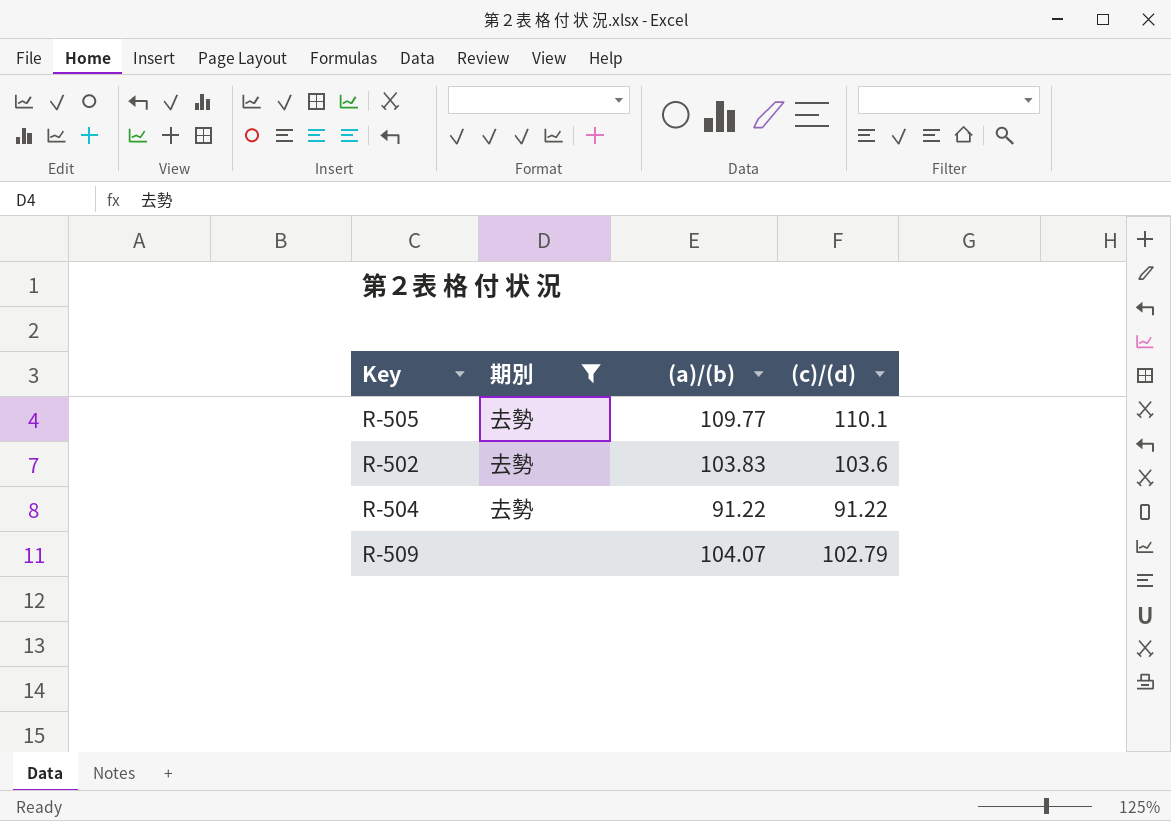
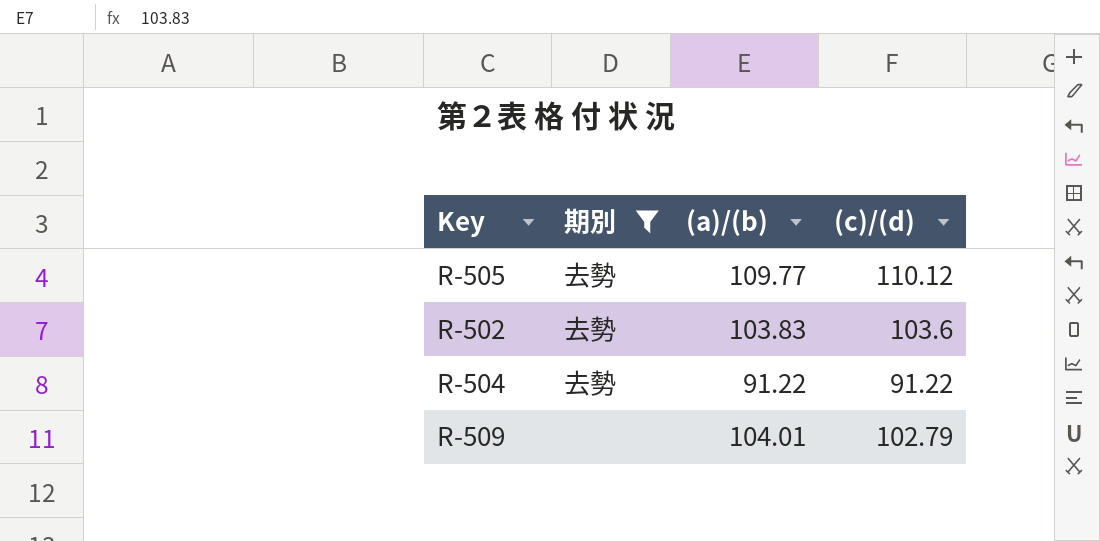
R-505 | (c)/(d): 110.1 -> 110.12
R-509 | (a)/(b): 104.07 -> 104.01

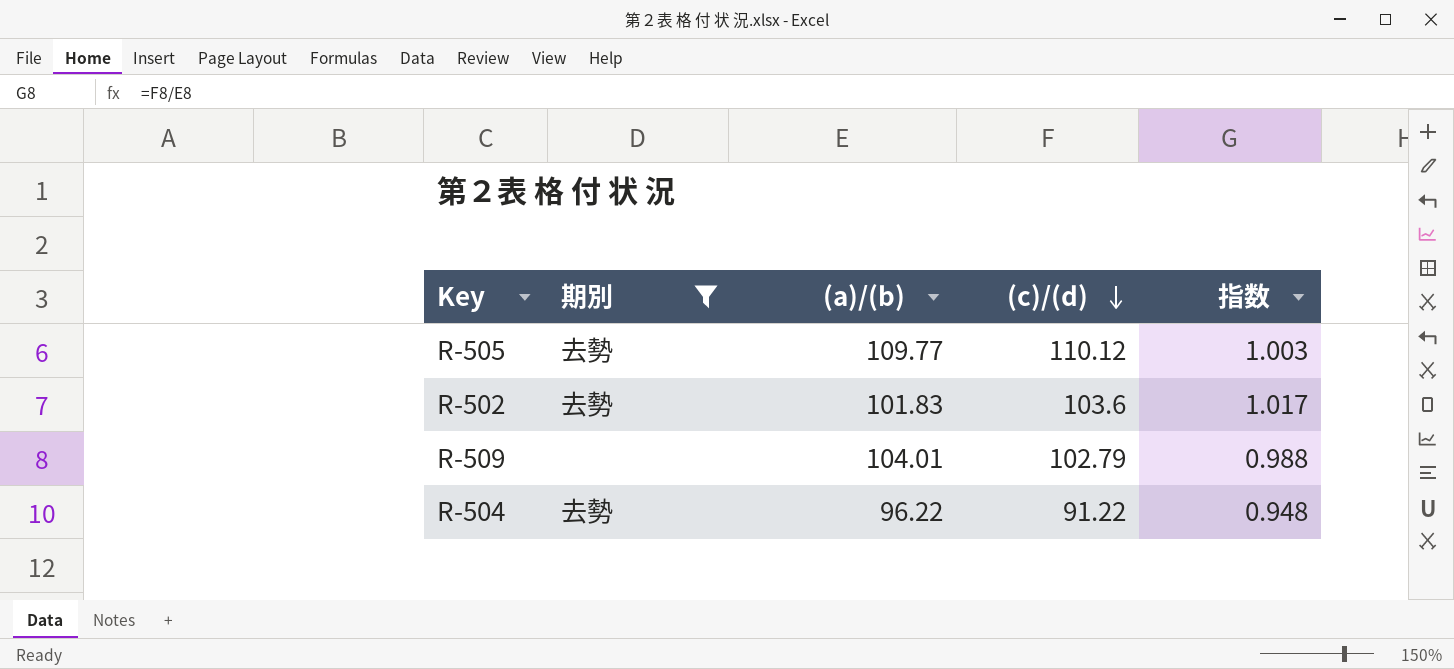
row order: none -> (c)/(d) descending
column 指数 | formula: none -> [(c)/(d)] / [(a)/(b)]
R-502 | (a)/(b): 103.83 -> 101.83
R-504 | (a)/(b): 91.22 -> 96.22

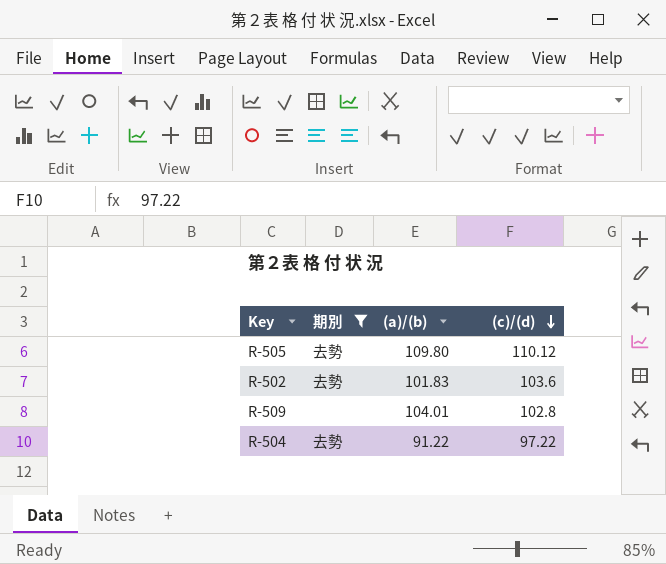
column 指数 | formula: [(c)/(d)] / [(a)/(b)] -> none
R-505 | (a)/(b): 109.77 -> 109.80
R-509 | (c)/(d): 102.79 -> 102.8
R-504 | (a)/(b): 96.22 -> 91.22
R-504 | (c)/(d): 91.22 -> 97.22

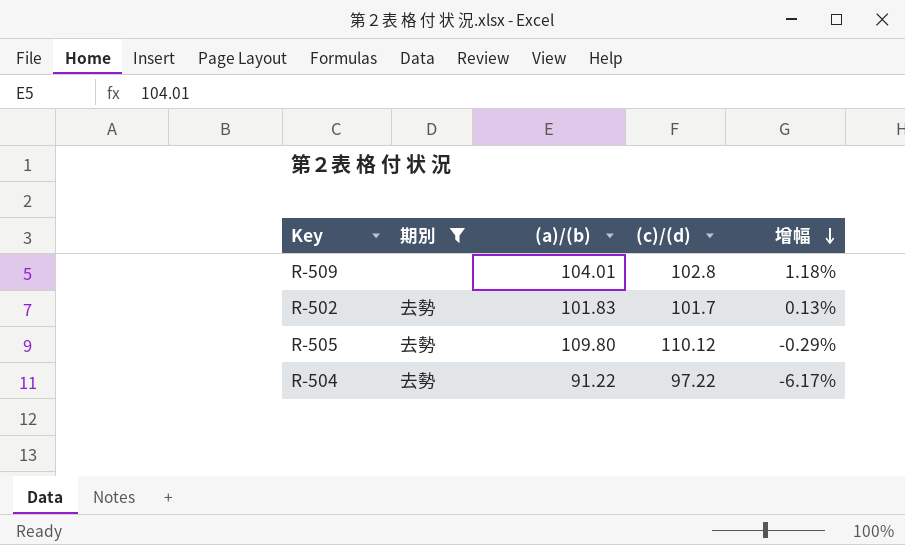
row order: (c)/(d) descending -> 增幅 descending
column 增幅 | formula: none -> ([(a)/(b)] - [(c)/(d)]) / [(c)/(d)]
R-502 | (c)/(d): 103.6 -> 101.7

